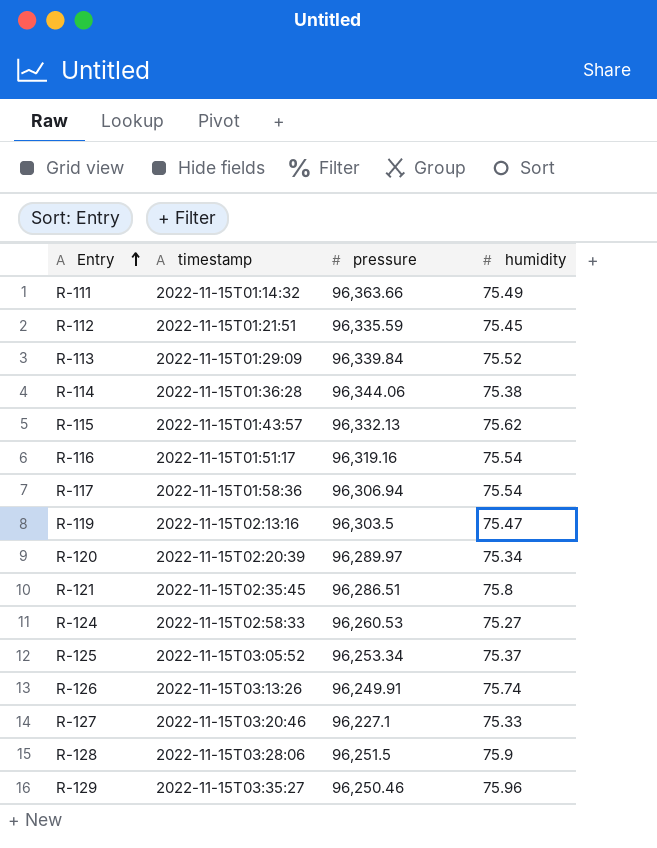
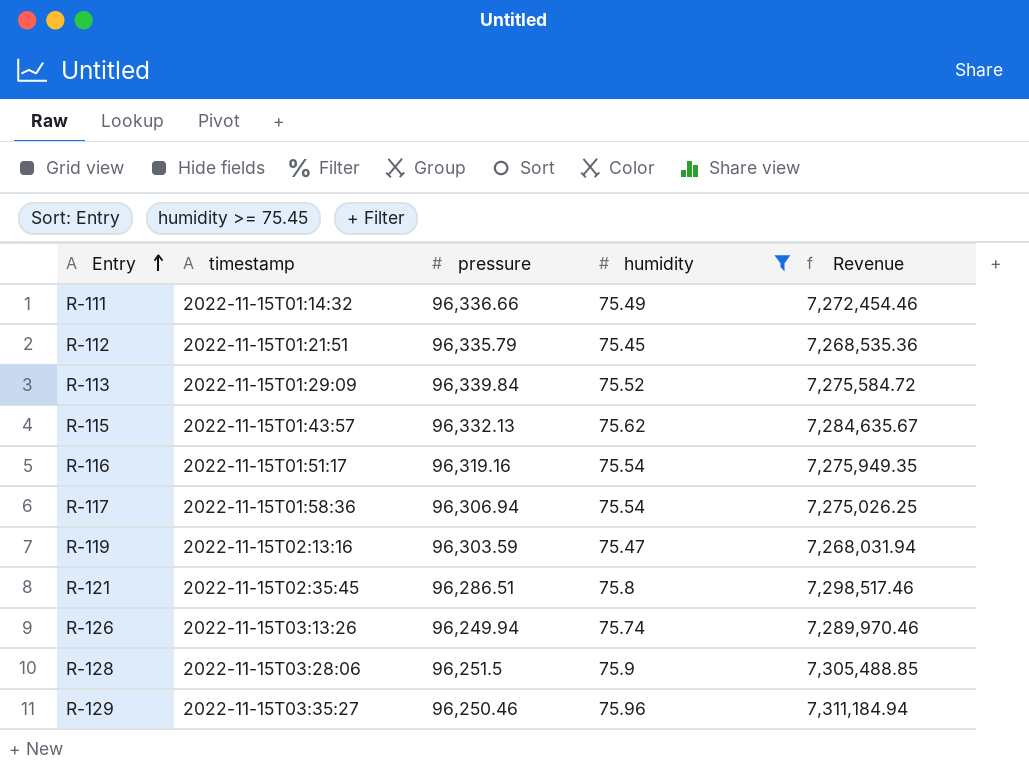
filter: none -> humidity >= 75.45
column Revenue | formula: none -> [pressure] * [humidity]
R-111 | pressure: 96,363.66 -> 96,336.66
R-112 | pressure: 96,335.59 -> 96,335.79
R-119 | pressure: 96,303.5 -> 96,303.59
R-126 | pressure: 96,249.91 -> 96,249.94

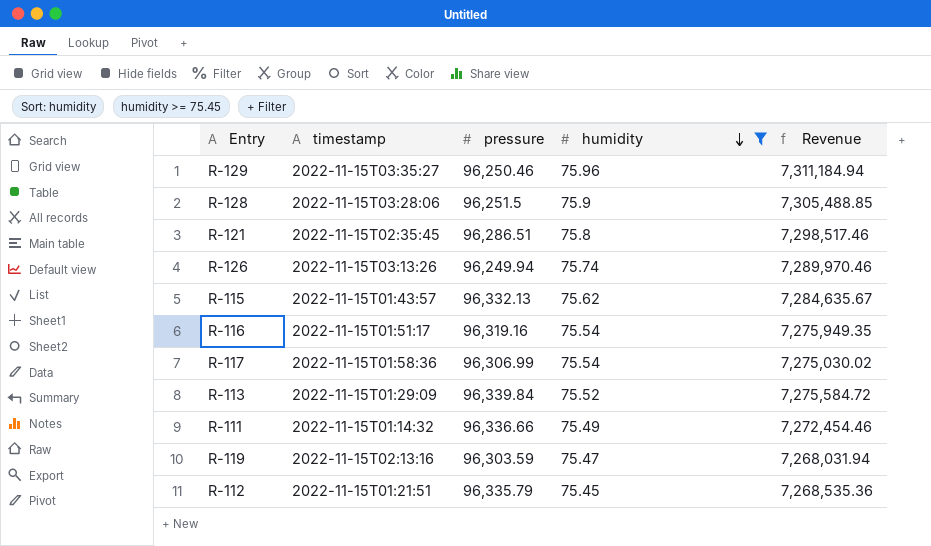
row order: Entry ascending -> humidity descending
R-117 | pressure: 96,306.94 -> 96,306.99
R-117 | Revenue: 7,275,026.25 -> 7,275,030.02

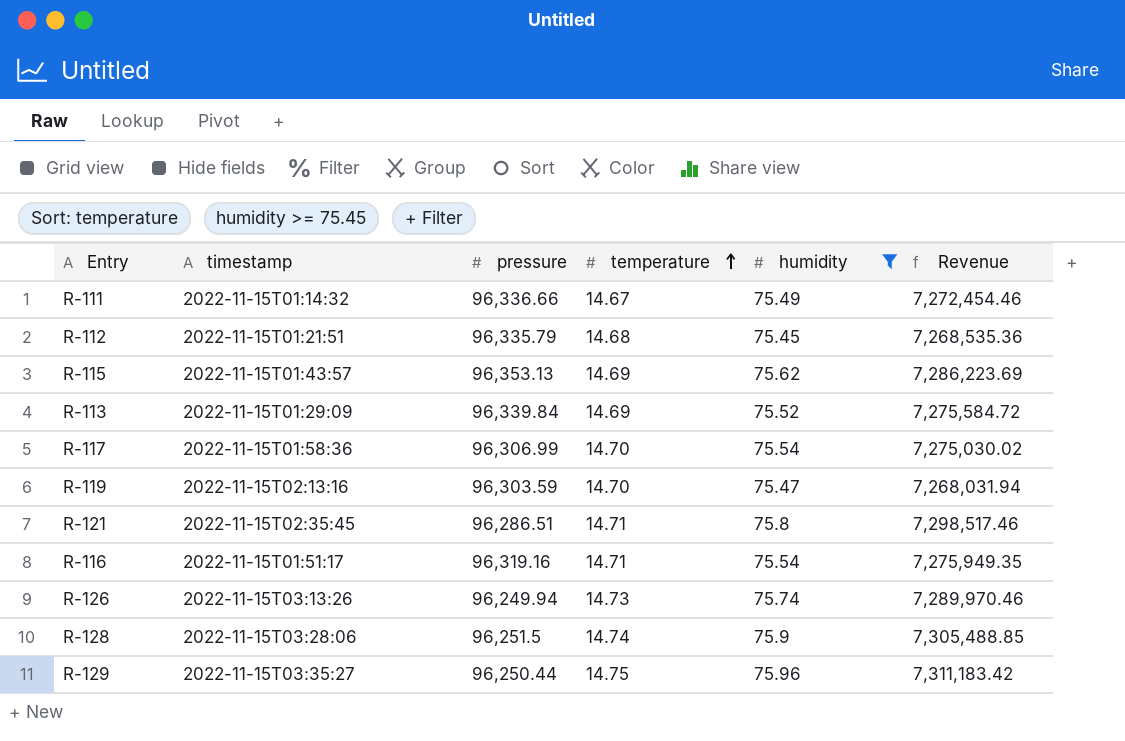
row order: humidity descending -> temperature ascending
column temperature | position: none -> 4
R-115 | pressure: 96,332.13 -> 96,353.13
R-115 | Revenue: 7,284,635.67 -> 7,286,223.69
R-129 | pressure: 96,250.46 -> 96,250.44
R-129 | Revenue: 7,311,184.94 -> 7,311,183.42

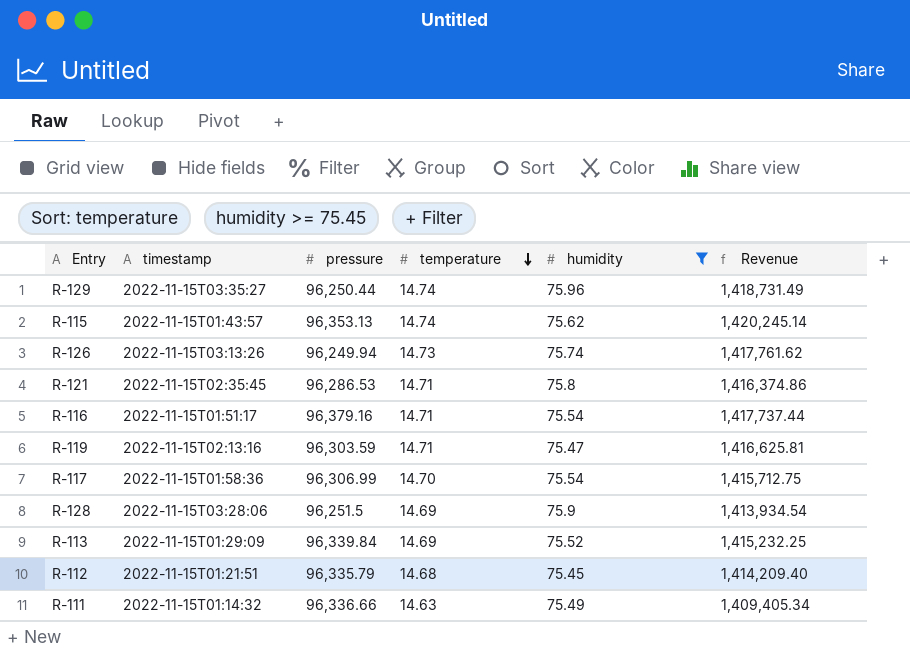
row order: temperature ascending -> temperature descending
column Revenue | formula: [pressure] * [humidity] -> [pressure] * [temperature]
R-129 | temperature: 14.75 -> 14.74
R-115 | temperature: 14.69 -> 14.74
R-121 | pressure: 96,286.51 -> 96,286.53
R-116 | pressure: 96,319.16 -> 96,379.16
R-119 | temperature: 14.70 -> 14.71
R-128 | temperature: 14.74 -> 14.69
R-111 | temperature: 14.67 -> 14.63

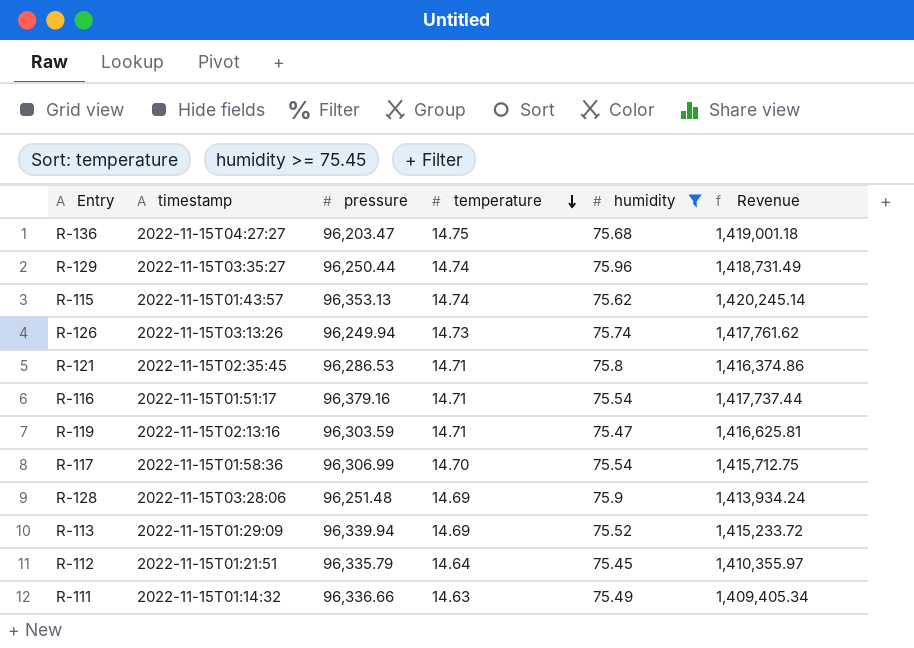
row R-136: none -> 2022-11-15T04:27:27 | 96,203.47 | 14.75 | 75.68 | 1,419,001.18
R-128 | pressure: 96,251.5 -> 96,251.48
R-128 | Revenue: 1,413,934.54 -> 1,413,934.24
R-113 | pressure: 96,339.84 -> 96,339.94
R-113 | Revenue: 1,415,232.25 -> 1,415,233.72
R-112 | temperature: 14.68 -> 14.64
R-112 | Revenue: 1,414,209.40 -> 1,410,355.97

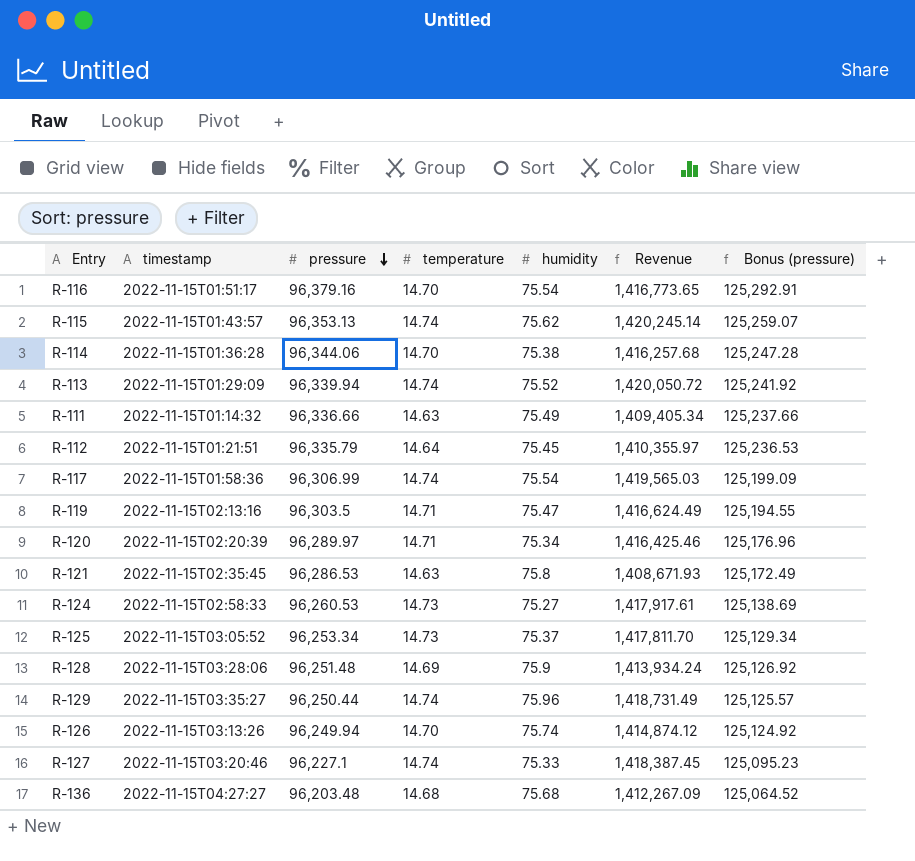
filter: humidity >= 75.45 -> none
row order: temperature descending -> pressure descending
column Bonus (pressure) | formula: none -> [pressure] * 1.3
R-116 | temperature: 14.71 -> 14.70
R-116 | Revenue: 1,417,737.44 -> 1,416,773.65
R-113 | temperature: 14.69 -> 14.74
R-113 | Revenue: 1,415,233.72 -> 1,420,050.72
R-117 | temperature: 14.70 -> 14.74
R-117 | Revenue: 1,415,712.75 -> 1,419,565.03
R-119 | pressure: 96,303.59 -> 96,303.5
R-119 | Revenue: 1,416,625.81 -> 1,416,624.49
R-121 | temperature: 14.71 -> 14.63
R-121 | Revenue: 1,416,374.86 -> 1,408,671.93
R-126 | temperature: 14.73 -> 14.70
R-126 | Revenue: 1,417,761.62 -> 1,414,874.12
R-136 | pressure: 96,203.47 -> 96,203.48
R-136 | temperature: 14.75 -> 14.68
R-136 | Revenue: 1,419,001.18 -> 1,412,267.09

